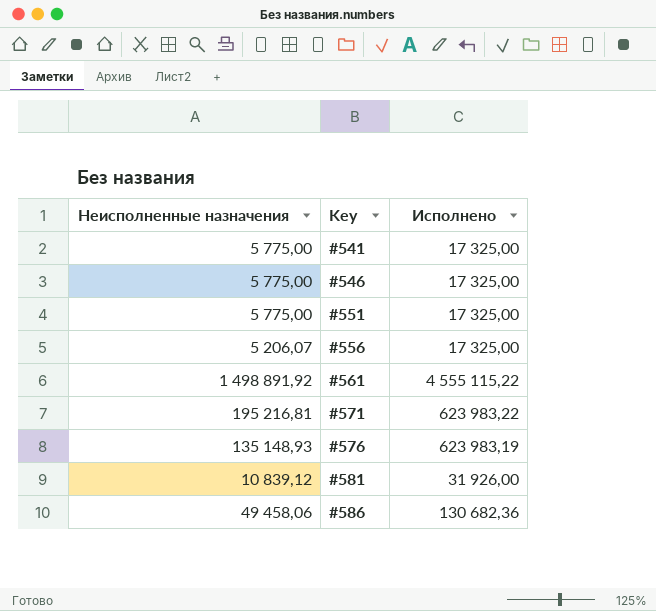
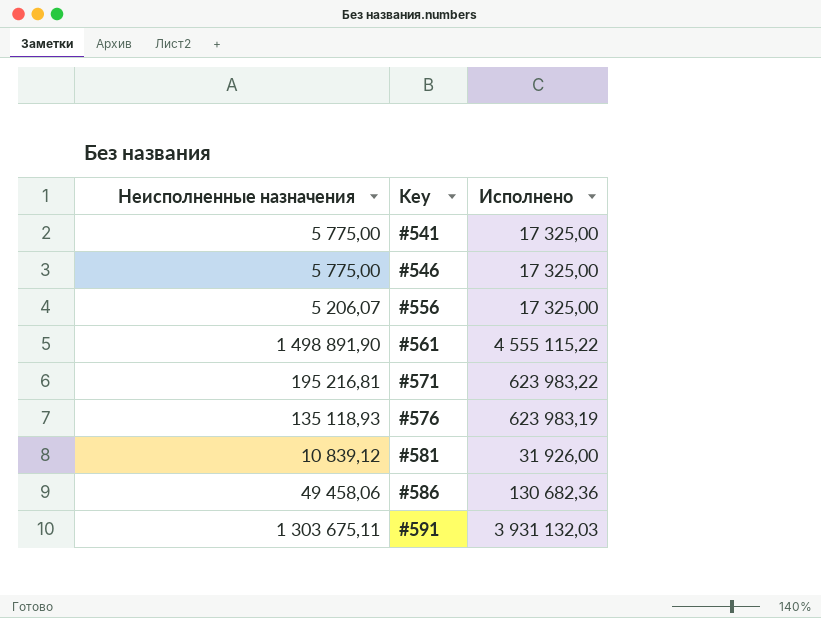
row #551: 5 775,00 | 17 325,00 -> none
#561 | Неисполненные назначения: 1 498 891,92 -> 1 498 891,90
#576 | Неисполненные назначения: 135 148,93 -> 135 118,93
row #591: none -> 1 303 675,11 | 3 931 132,03

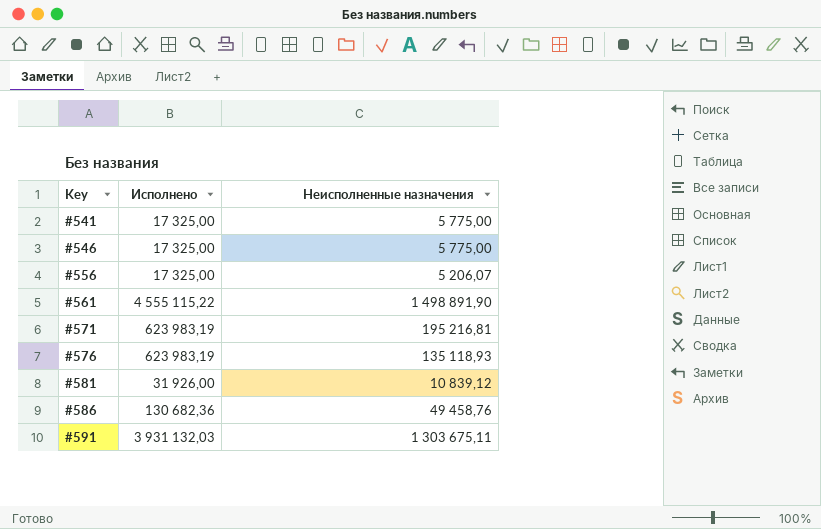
column Неисполненные назначения | position: 1 -> 3
#571 | Исполнено: 623 983,22 -> 623 983,19
#586 | Неисполненные назначения: 49 458,06 -> 49 458,76

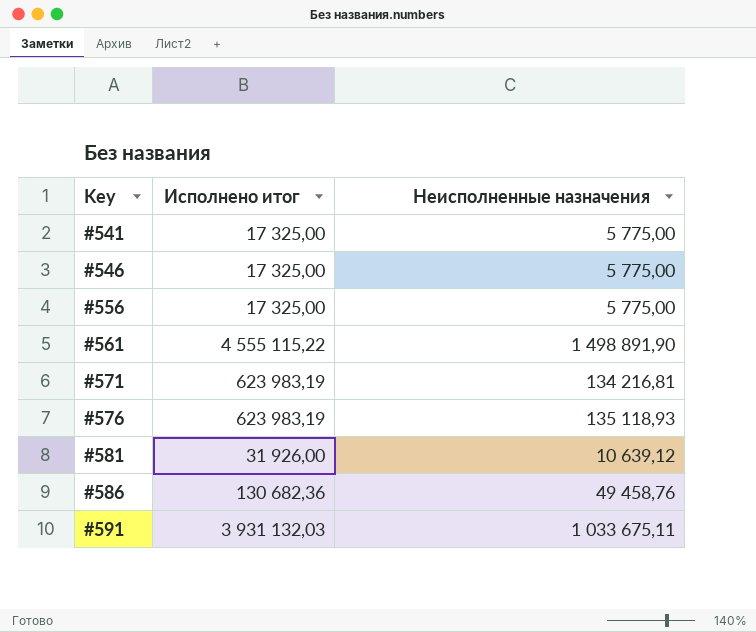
column name: Исполнено -> Исполнено итог
#556 | Неисполненные назначения: 5 206,07 -> 5 775,00
#571 | Неисполненные назначения: 195 216,81 -> 134 216,81
#581 | Неисполненные назначения: 10 839,12 -> 10 639,12
#591 | Неисполненные назначения: 1 303 675,11 -> 1 033 675,11

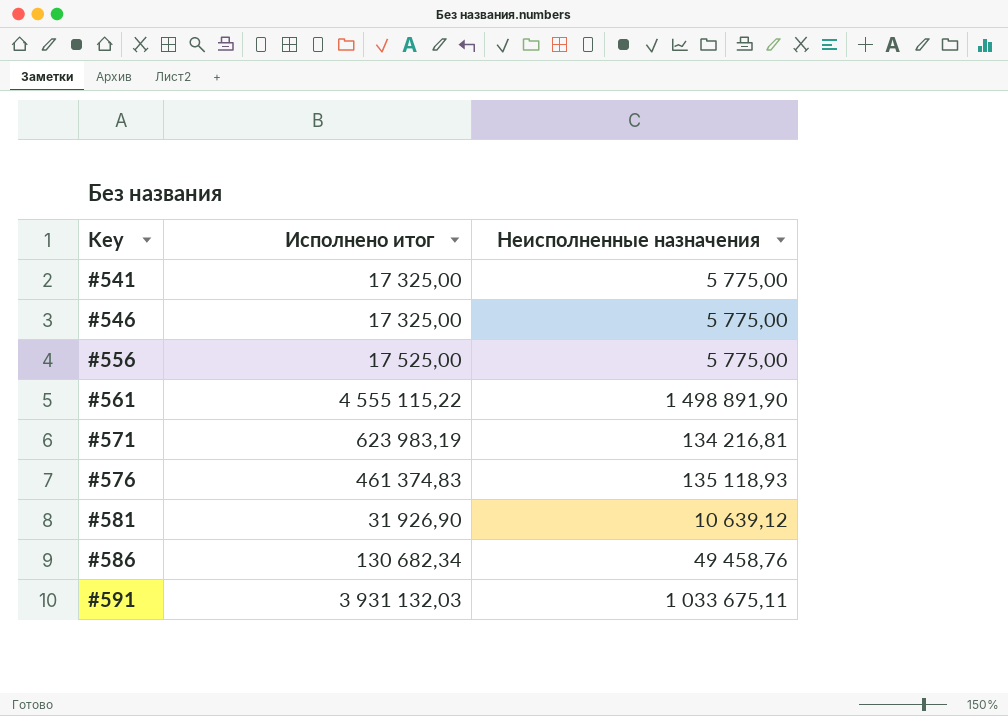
#556 | Исполнено итог: 17 325,00 -> 17 525,00
#576 | Исполнено итог: 623 983,19 -> 461 374,83
#581 | Исполнено итог: 31 926,00 -> 31 926,90
#586 | Исполнено итог: 130 682,36 -> 130 682,34

